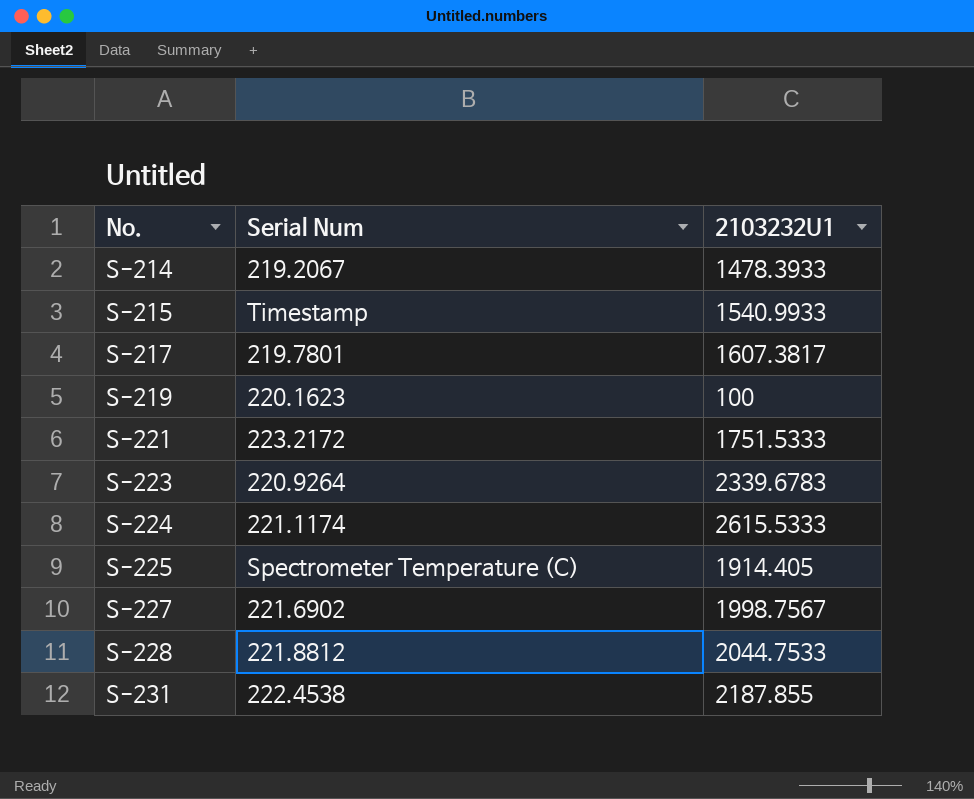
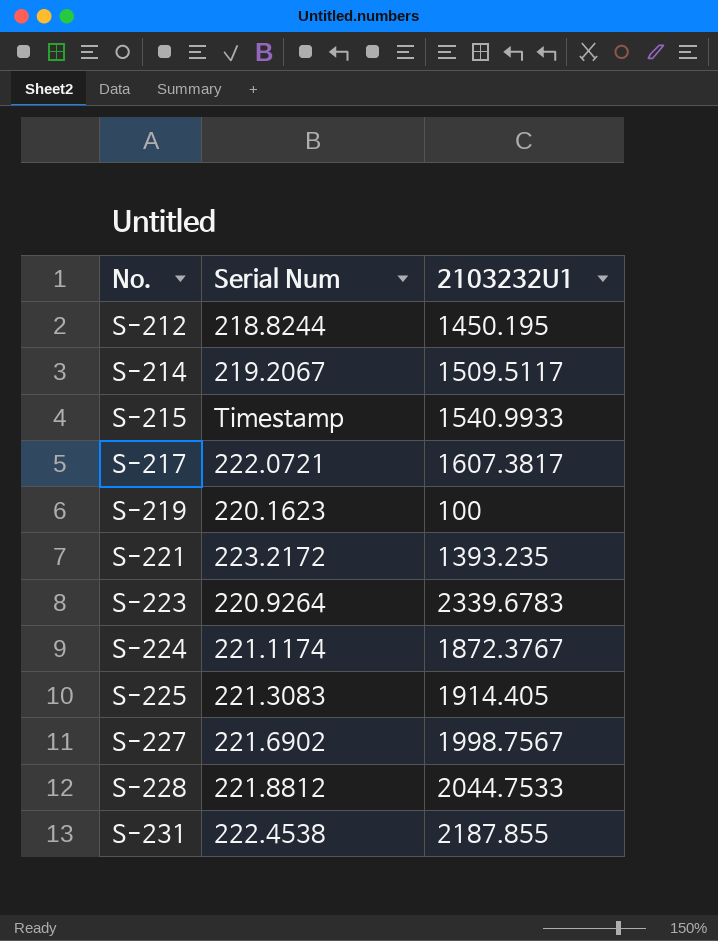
row S-212: none -> 218.8244 | 1450.195
S-214 | 2103232U1: 1478.3933 -> 1509.5117
S-217 | Serial Num: 219.7801 -> 222.0721
S-221 | 2103232U1: 1751.5333 -> 1393.235
S-224 | 2103232U1: 2615.5333 -> 1872.3767
S-225 | Serial Num: Spectrometer Temperature (C) -> 221.3083

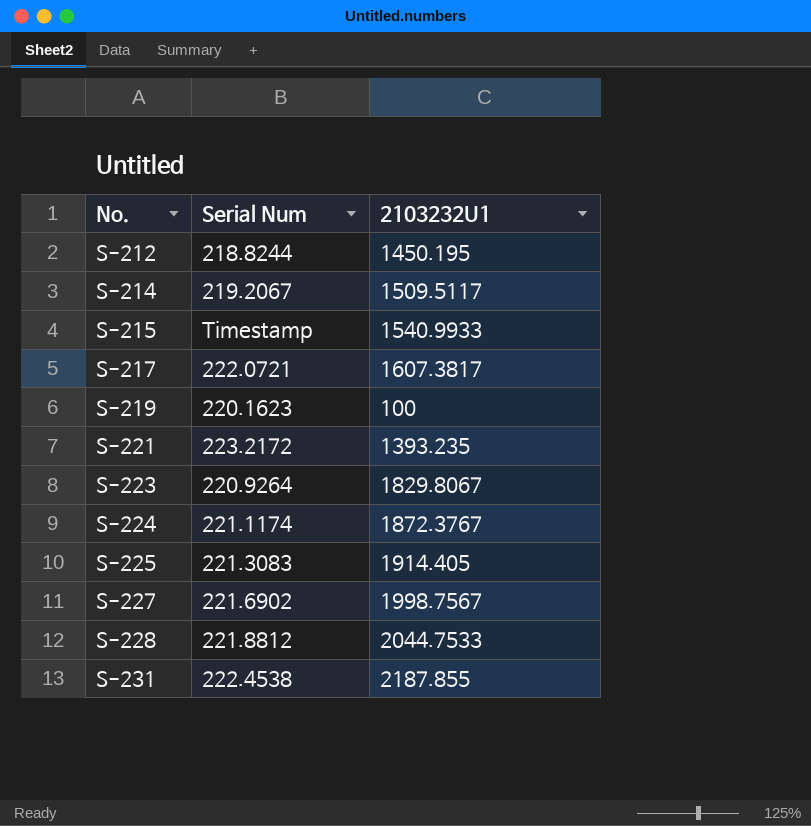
S-223 | 2103232U1: 2339.6783 -> 1829.8067

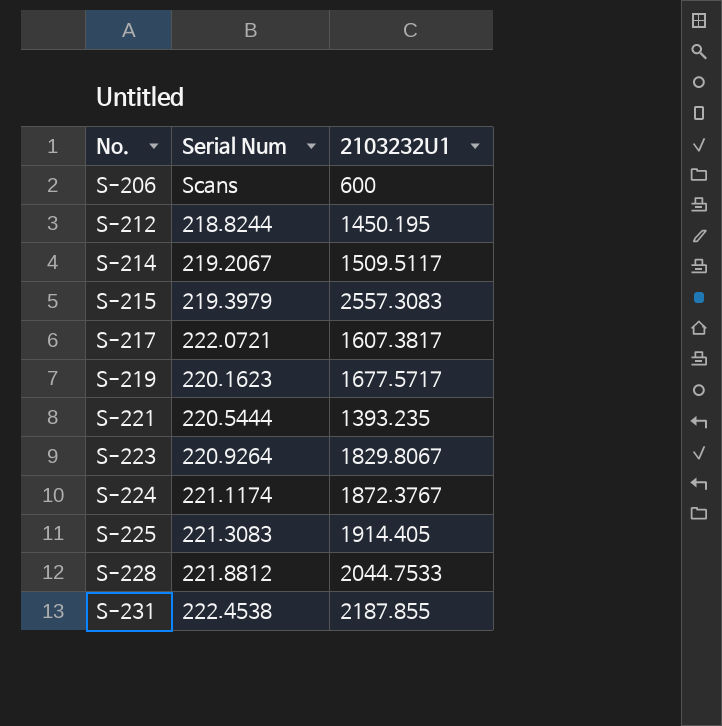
row S-227: 221.6902 | 1998.7567 -> none
row S-206: none -> Scans | 600
S-215 | Serial Num: Timestamp -> 219.3979
S-215 | 2103232U1: 1540.9933 -> 2557.3083
S-219 | 2103232U1: 100 -> 1677.5717
S-221 | Serial Num: 223.2172 -> 220.5444

